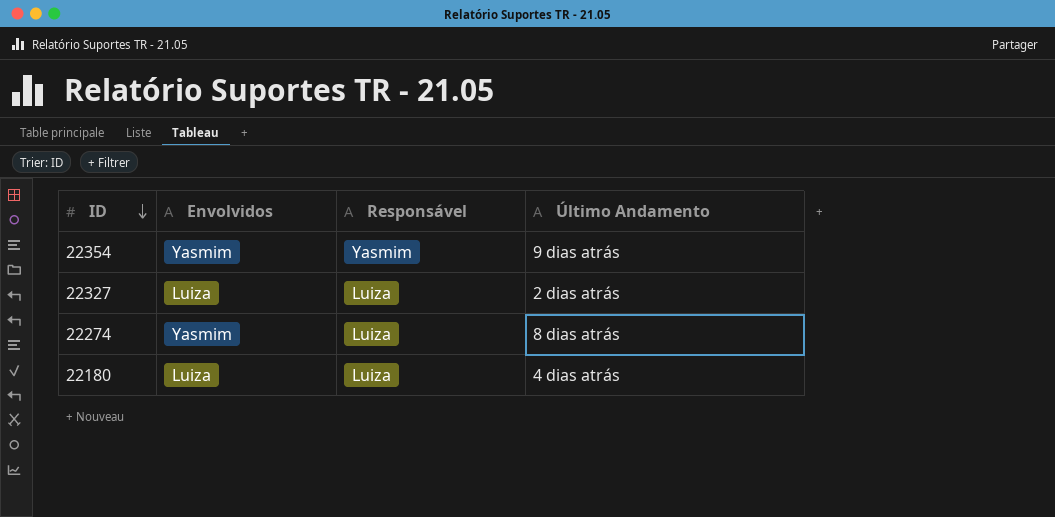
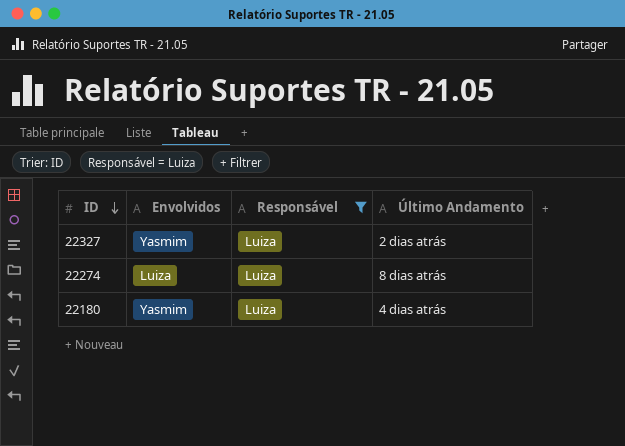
filter: none -> Responsável = Luiza
22327 | Envolvidos: Luiza -> Yasmim
22274 | Envolvidos: Yasmim -> Luiza
22180 | Envolvidos: Luiza -> Yasmim

